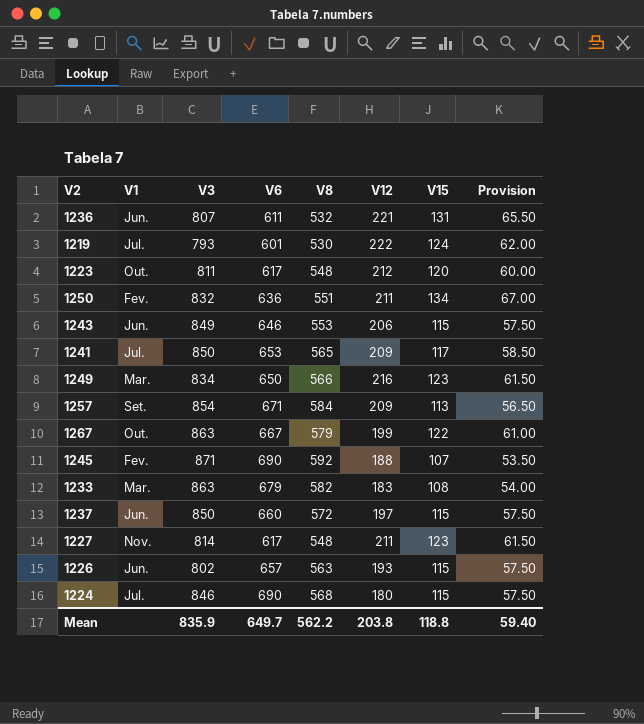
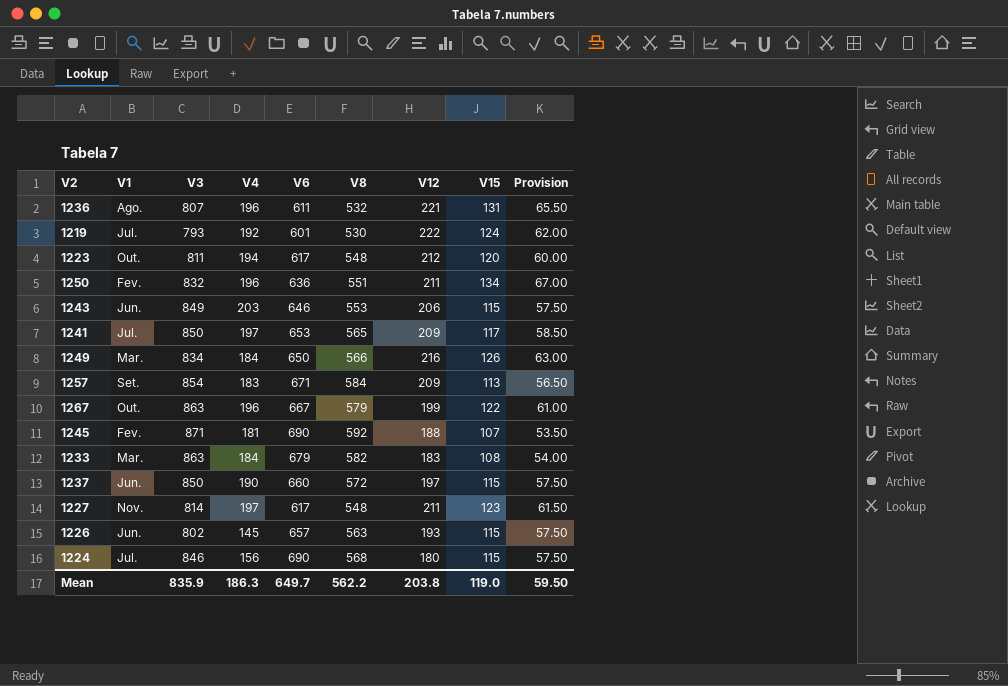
column V4 | formula: none -> [V3] - [V6]
1236 | V1: Jun. -> Ago.
1249 | V15: 123 -> 126
1249 | Provision: 61.50 -> 63.00
Mean | V15: 118.8 -> 119.0
Mean | Provision: 59.40 -> 59.50

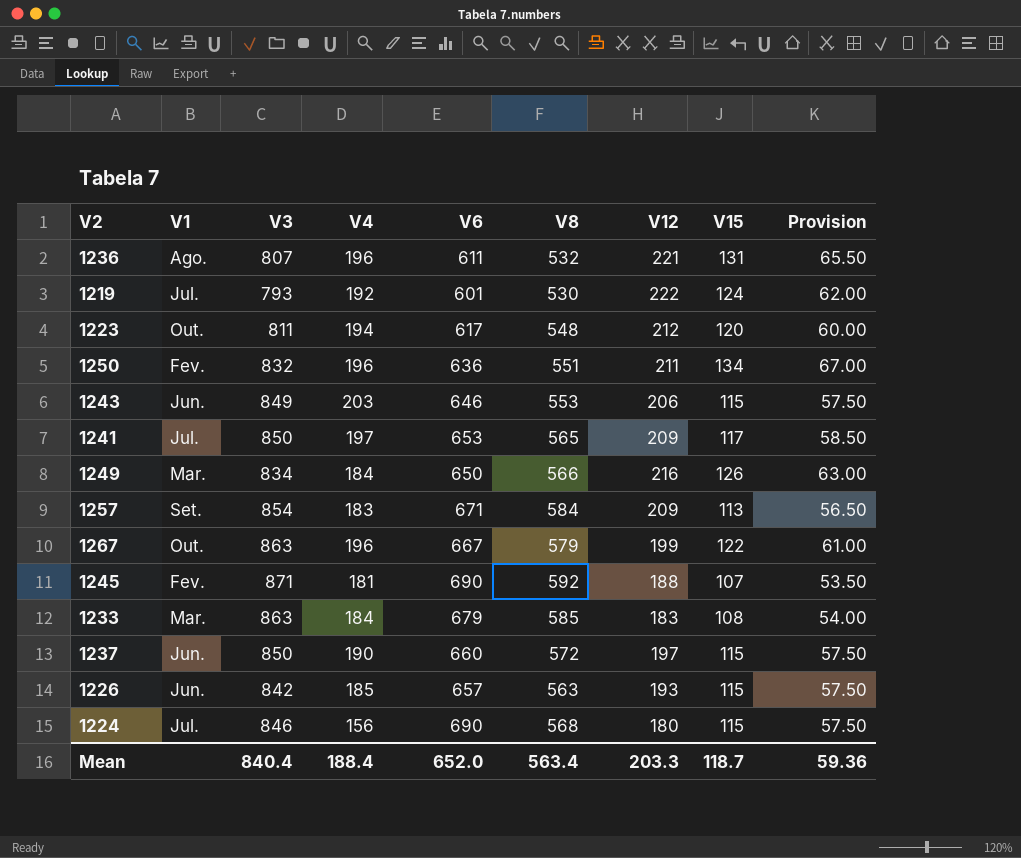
row 1227: Nov. | 814 | 197 | 617 | 548 | 211 | 123 | 61.50 -> none
1233 | V8: 582 -> 585
1226 | V3: 802 -> 842
1226 | V4: 145 -> 185
Mean | V3: 835.9 -> 840.4
Mean | V4: 186.3 -> 188.4
Mean | V6: 649.7 -> 652.0
Mean | V8: 562.2 -> 563.4
Mean | V12: 203.8 -> 203.3
Mean | V15: 119.0 -> 118.7
Mean | Provision: 59.50 -> 59.36

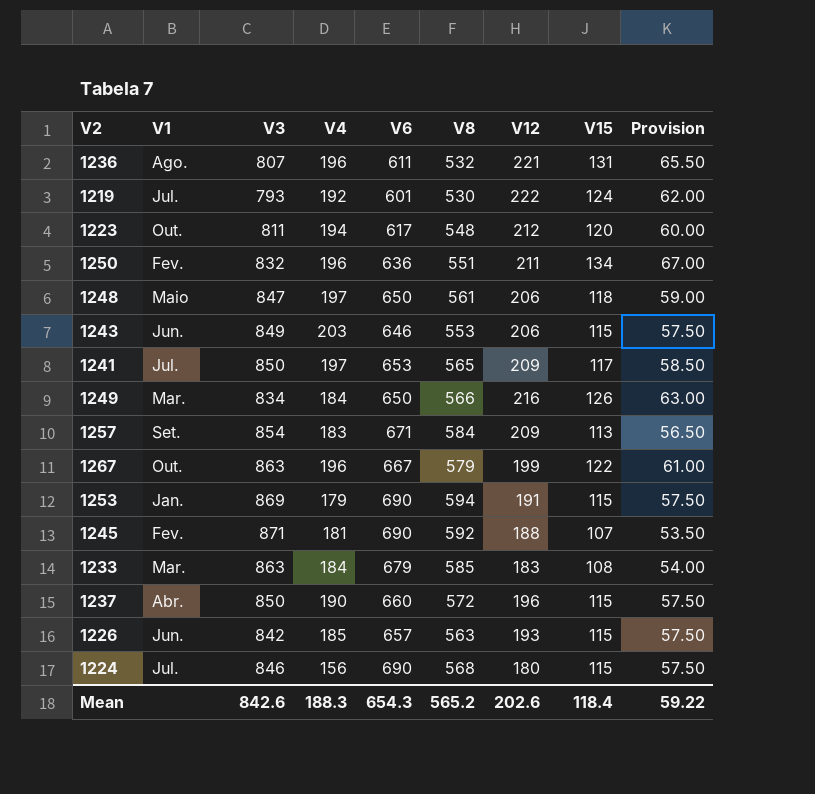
row 1248: none -> Maio | 847 | 197 | 650 | 561 | 206 | 118 | 59.00
row 1253: none -> Jan. | 869 | 179 | 690 | 594 | 191 | 115 | 57.50
1237 | V1: Jun. -> Abr.
1237 | V12: 197 -> 196
Mean | V3: 840.4 -> 842.6
Mean | V4: 188.4 -> 188.3
Mean | V6: 652.0 -> 654.3
Mean | V8: 563.4 -> 565.2
Mean | V12: 203.3 -> 202.6
Mean | V15: 118.7 -> 118.4
Mean | Provision: 59.36 -> 59.22

